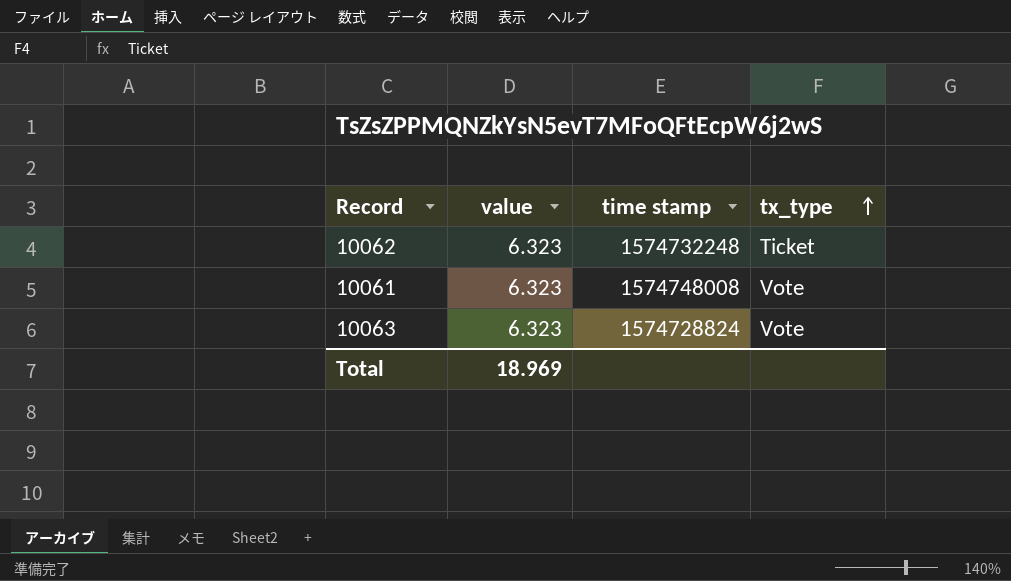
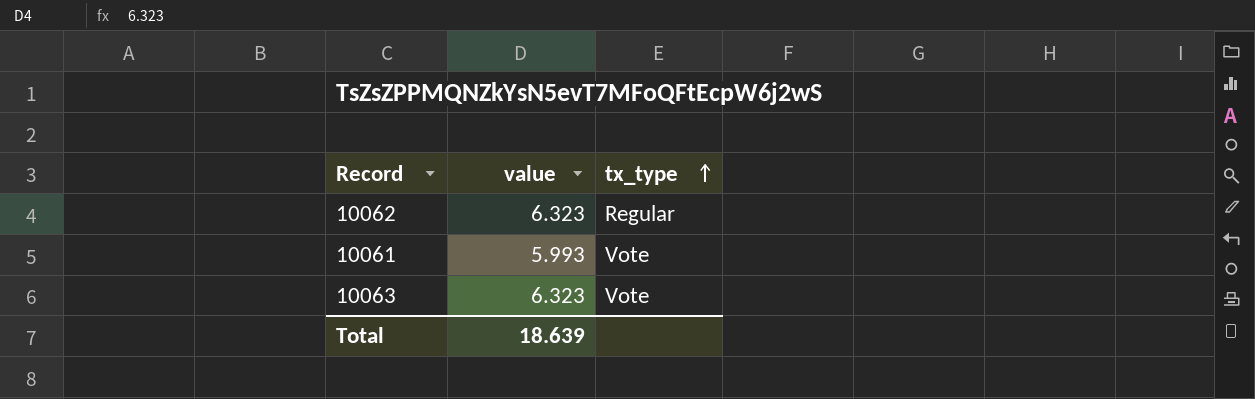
column time stamp | position: 3 -> none
10062 | tx_type: Ticket -> Regular
10061 | value: 6.323 -> 5.993
Total | value: 18.969 -> 18.639

